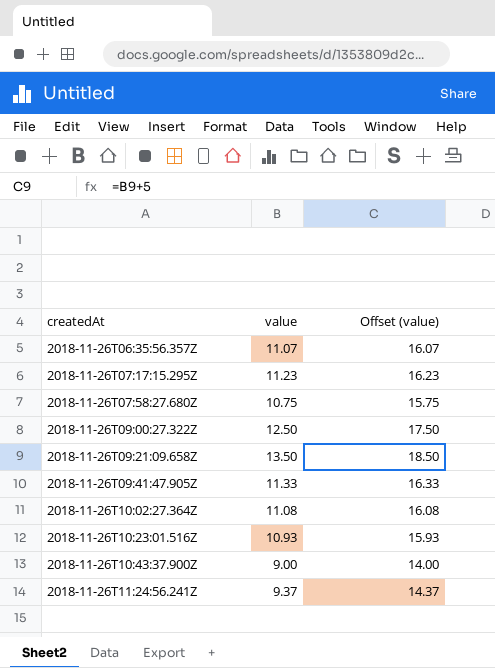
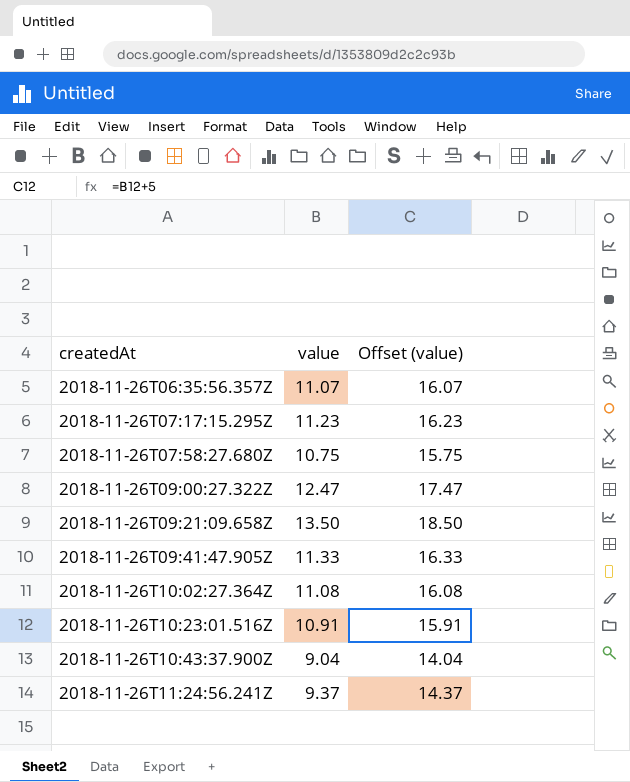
2018-11-26T09:00:27.322Z | value: 12.50 -> 12.47
2018-11-26T09:00:27.322Z | Offset (value): 17.50 -> 17.47
2018-11-26T10:23:01.516Z | value: 10.93 -> 10.91
2018-11-26T10:23:01.516Z | Offset (value): 15.93 -> 15.91
2018-11-26T10:43:37.900Z | value: 9.00 -> 9.04
2018-11-26T10:43:37.900Z | Offset (value): 14.00 -> 14.04

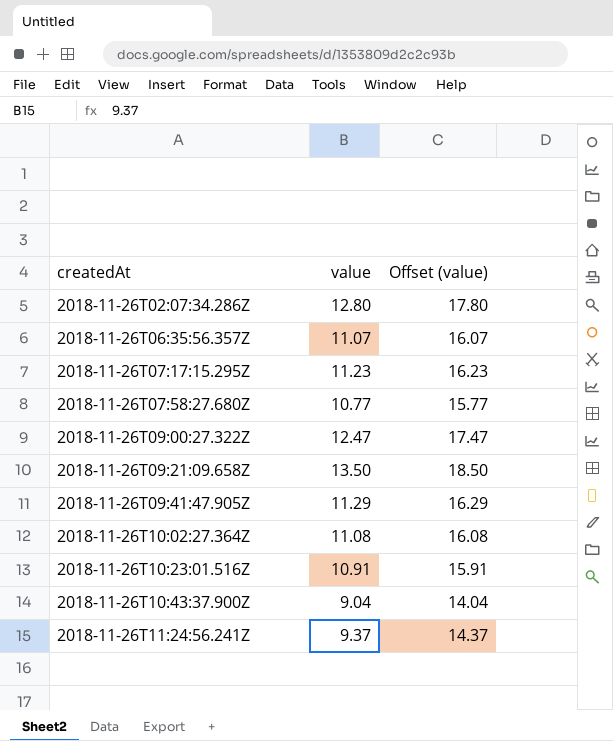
row 2018-11-26T02:07:34.286Z: none -> 12.80 | 17.80
2018-11-26T07:58:27.680Z | value: 10.75 -> 10.77
2018-11-26T07:58:27.680Z | Offset (value): 15.75 -> 15.77
2018-11-26T09:41:47.905Z | value: 11.33 -> 11.29
2018-11-26T09:41:47.905Z | Offset (value): 16.33 -> 16.29

